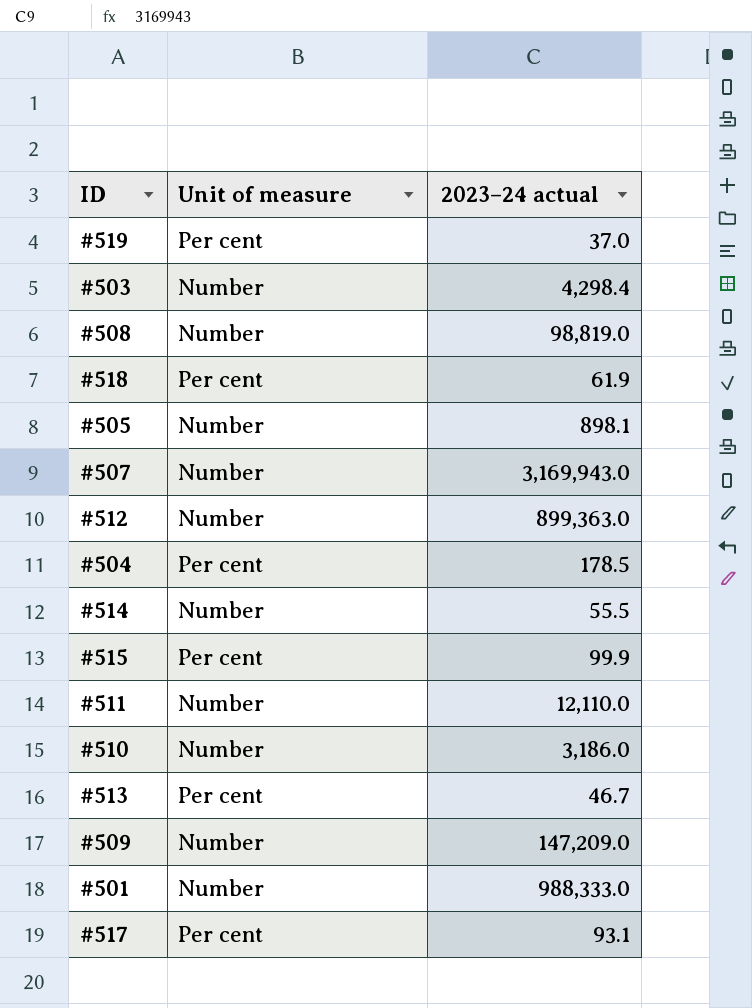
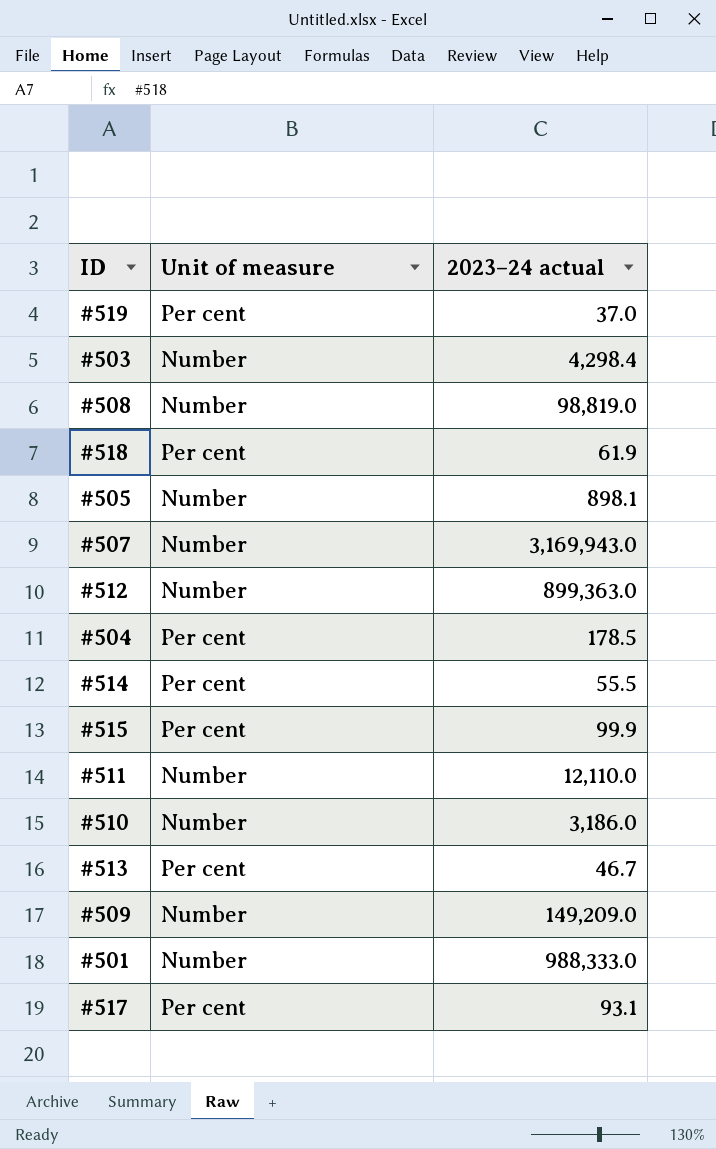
#514 | Unit of measure: Number -> Per cent
#509 | 2023–24 actual: 147,209.0 -> 149,209.0

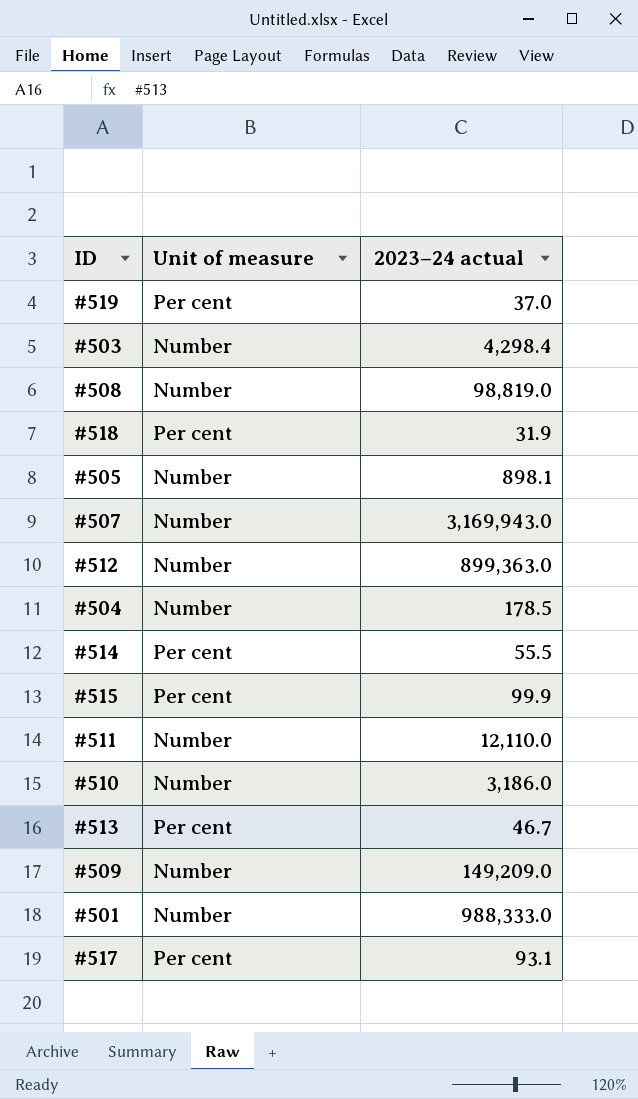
#518 | 2023–24 actual: 61.9 -> 31.9
#504 | Unit of measure: Per cent -> Number

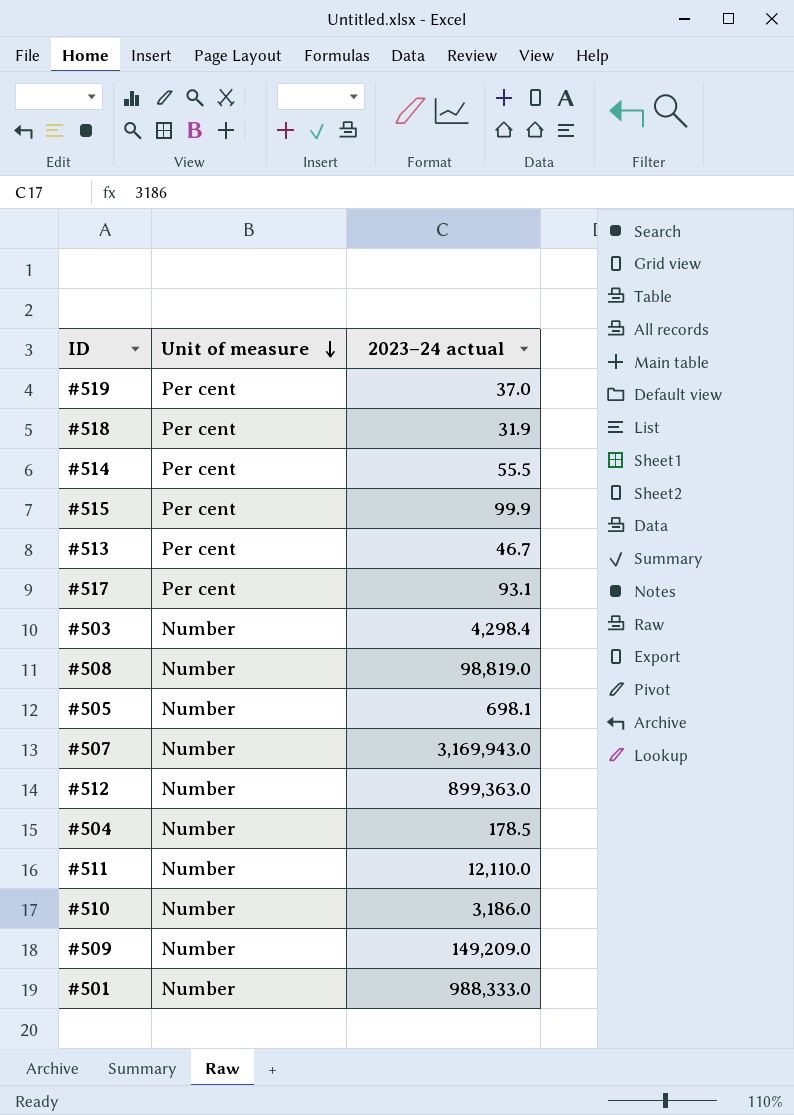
row order: none -> Unit of measure descending
#505 | 2023–24 actual: 898.1 -> 698.1

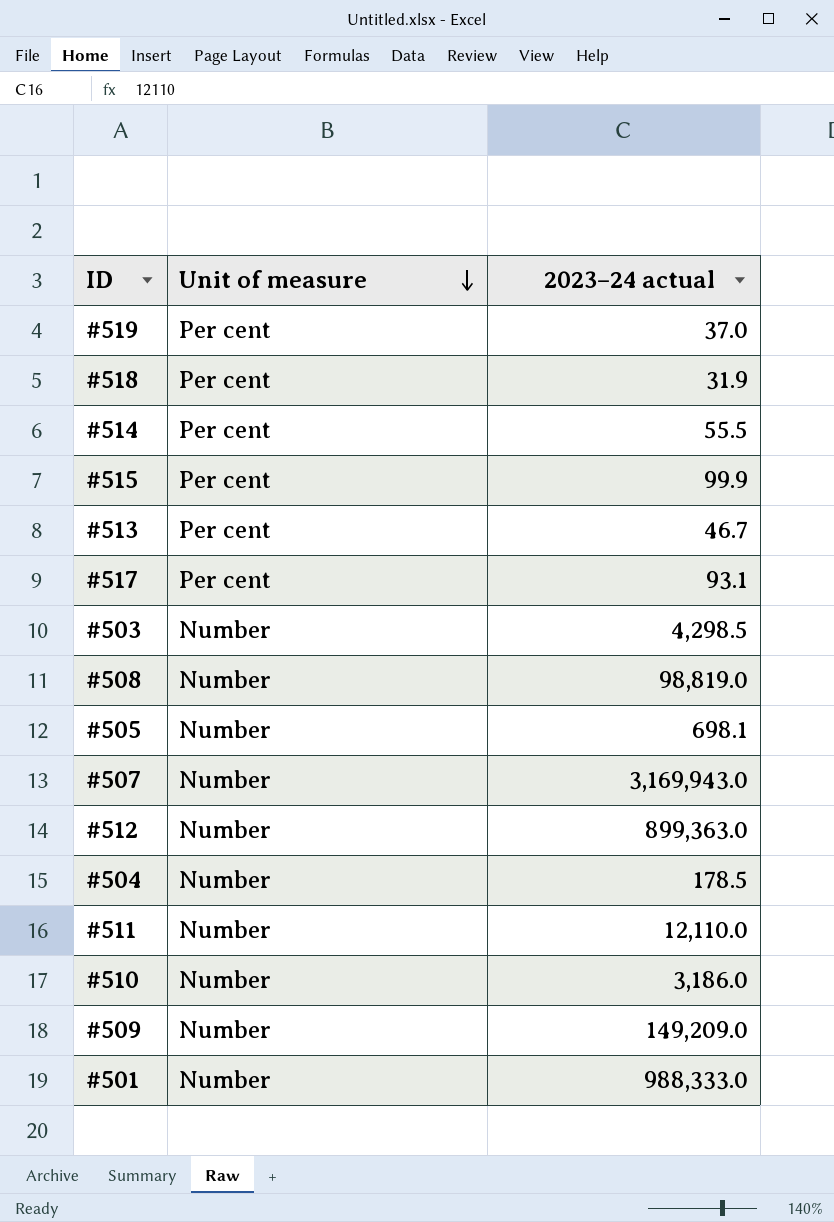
#503 | 2023–24 actual: 4,298.4 -> 4,298.5

